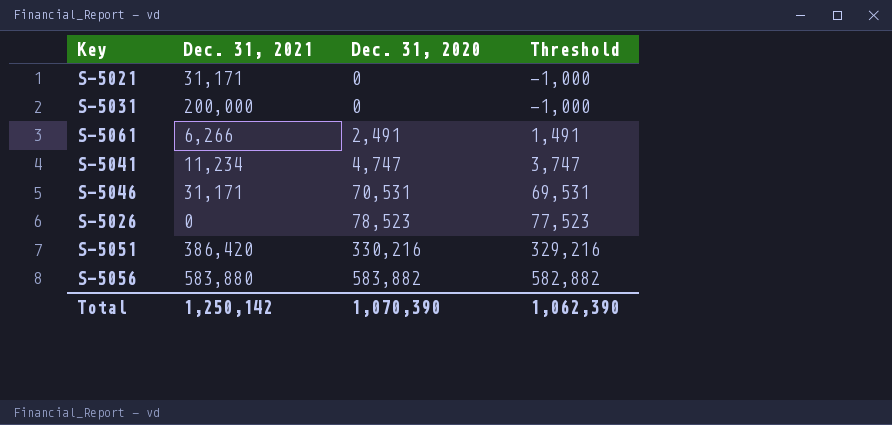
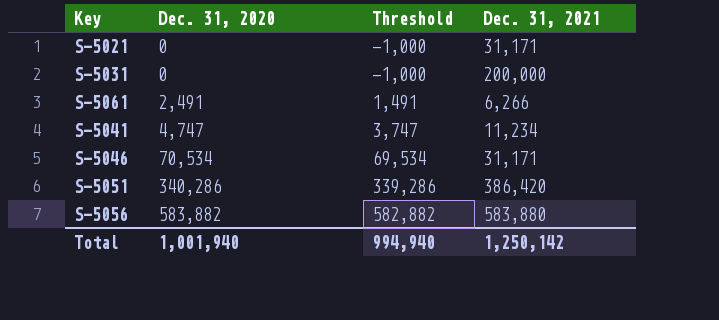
column Dec. 31, 2021 | position: 2 -> 4
row S-5026: 0 | 78,523 | 77,523 -> none
S-5046 | Dec. 31, 2020: 70,531 -> 70,534
S-5046 | Threshold: 69,531 -> 69,534
S-5051 | Dec. 31, 2020: 330,216 -> 340,286
S-5051 | Threshold: 329,216 -> 339,286
Total | Dec. 31, 2020: 1,070,390 -> 1,001,940
Total | Threshold: 1,062,390 -> 994,940

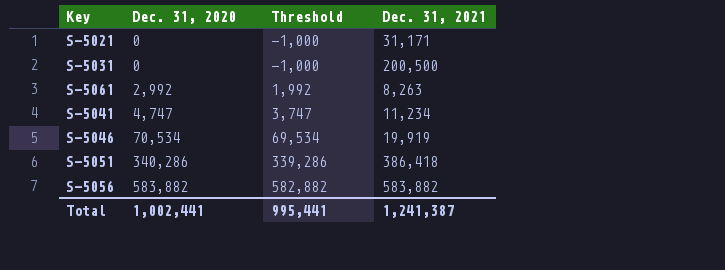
S-5031 | Dec. 31, 2021: 200,000 -> 200,500
S-5061 | Dec. 31, 2020: 2,491 -> 2,992
S-5061 | Threshold: 1,491 -> 1,992
S-5061 | Dec. 31, 2021: 6,266 -> 8,263
S-5046 | Dec. 31, 2021: 31,171 -> 19,919
S-5051 | Dec. 31, 2021: 386,420 -> 386,418
S-5056 | Dec. 31, 2021: 583,880 -> 583,882
Total | Dec. 31, 2020: 1,001,940 -> 1,002,441
Total | Threshold: 994,940 -> 995,441
Total | Dec. 31, 2021: 1,250,142 -> 1,241,387

